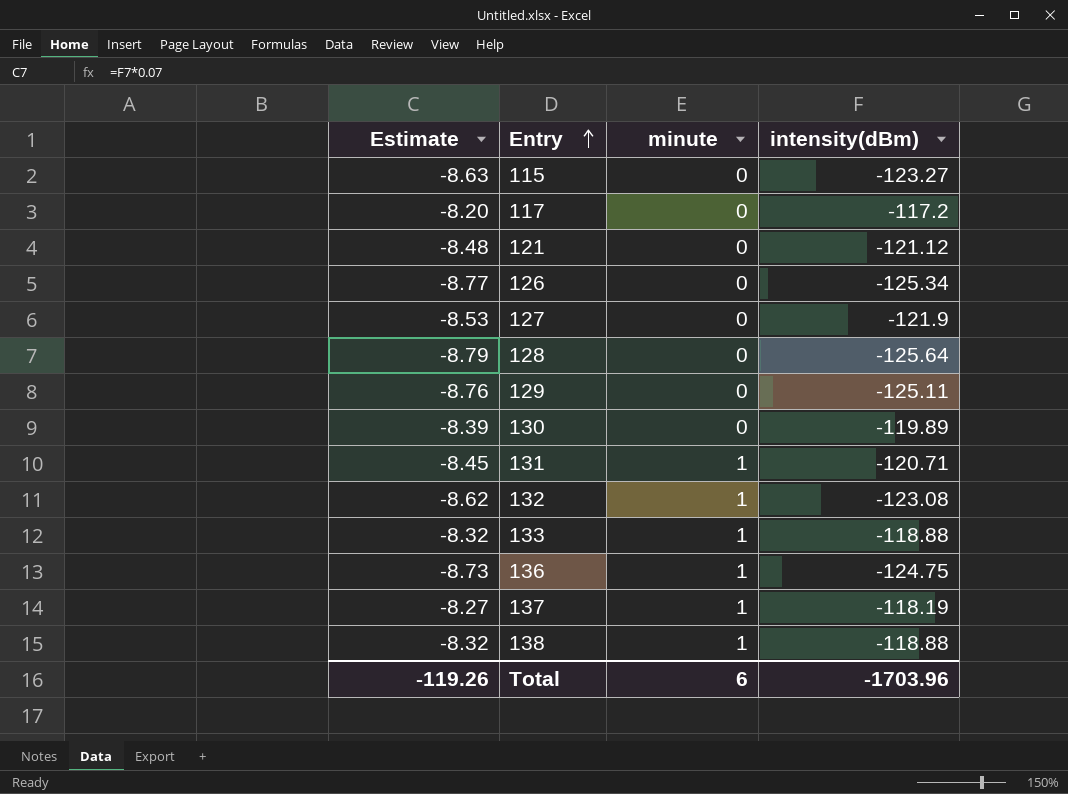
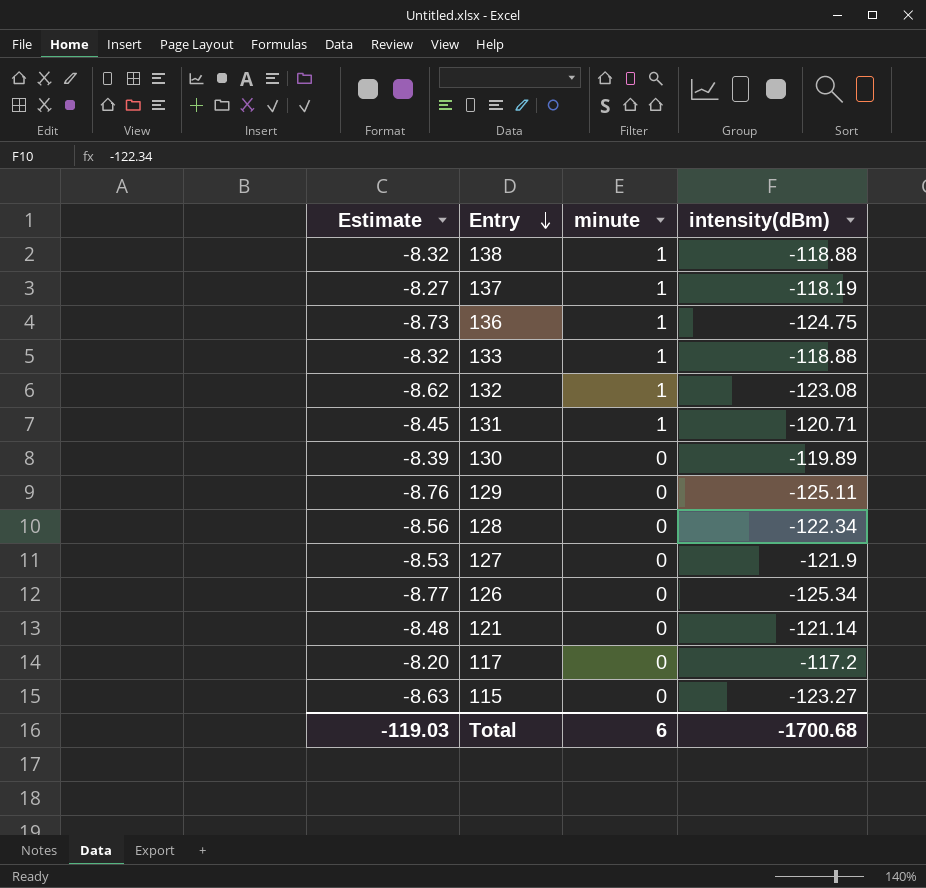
row order: Entry ascending -> Entry descending
128 | Estimate: -8.79 -> -8.56
128 | intensity(dBm): -125.64 -> -122.34
121 | intensity(dBm): -121.12 -> -121.14
Total | Estimate: -119.26 -> -119.03
Total | intensity(dBm): -1703.96 -> -1700.68

